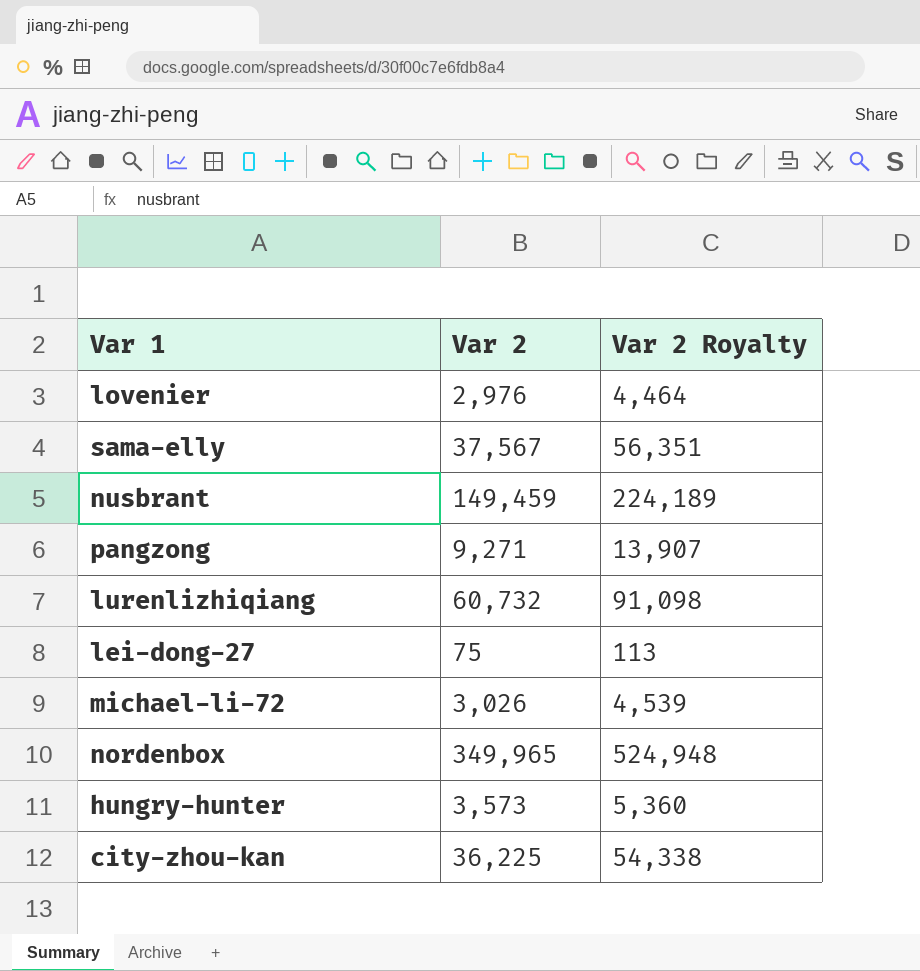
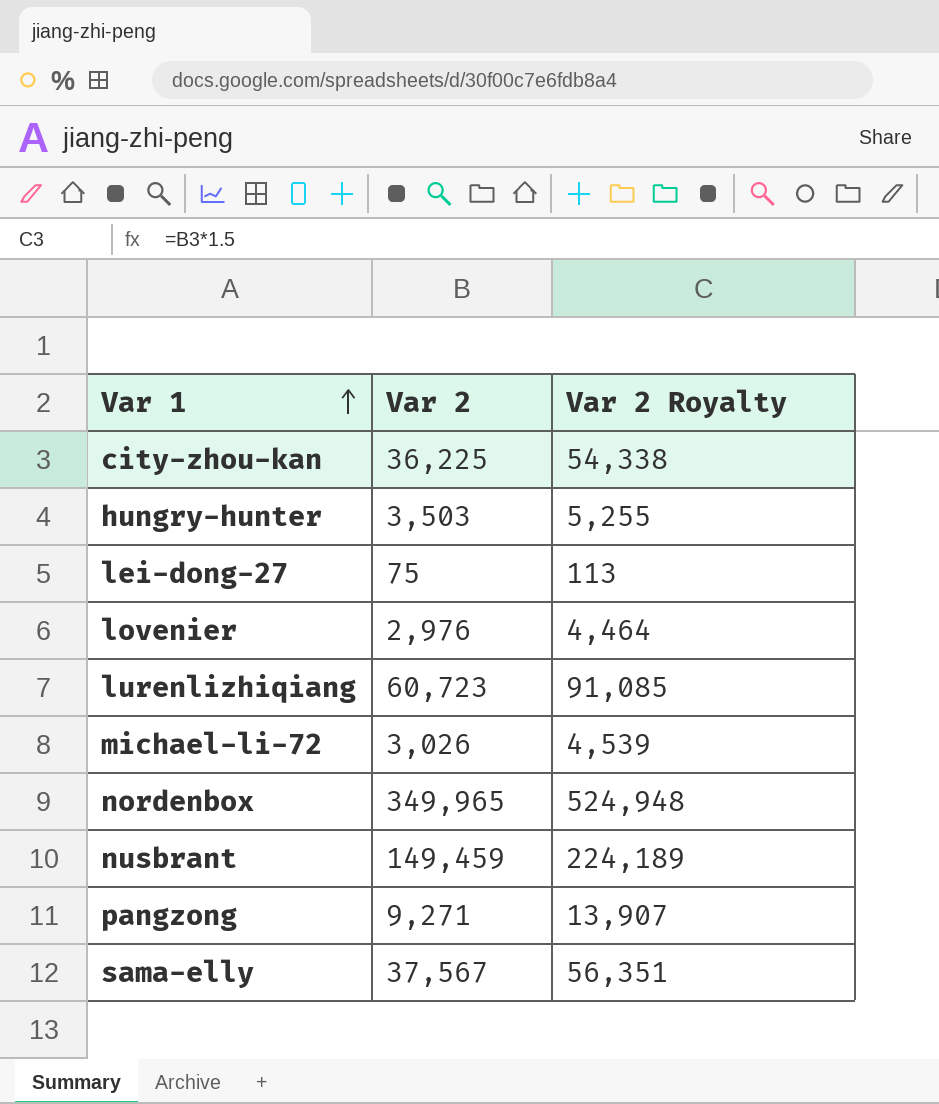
row order: none -> Var 1 ascending
hungry-hunter | Var 2: 3,573 -> 3,503
hungry-hunter | Var 2 Royalty: 5,360 -> 5,255
lurenlizhiqiang | Var 2: 60,732 -> 60,723
lurenlizhiqiang | Var 2 Royalty: 91,098 -> 91,085

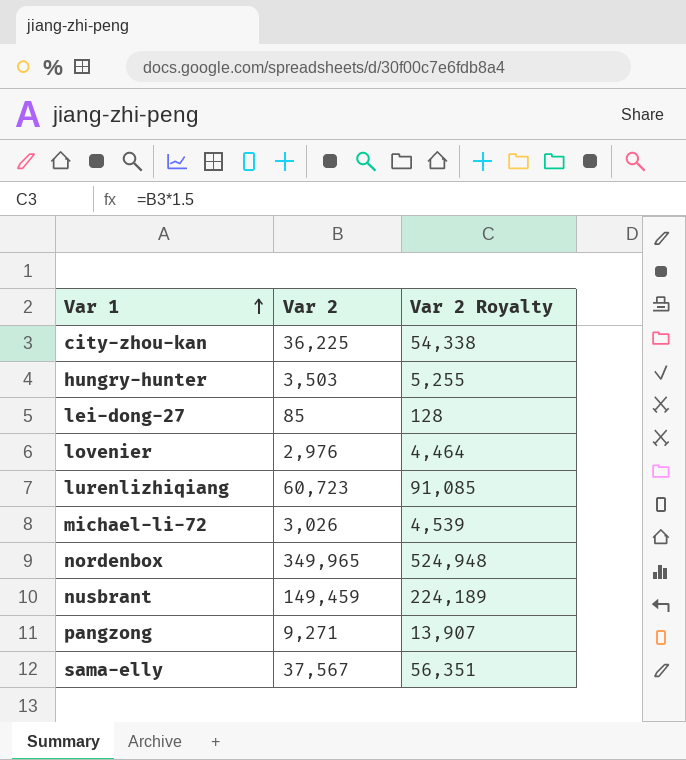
lei-dong-27 | Var 2: 75 -> 85
lei-dong-27 | Var 2 Royalty: 113 -> 128

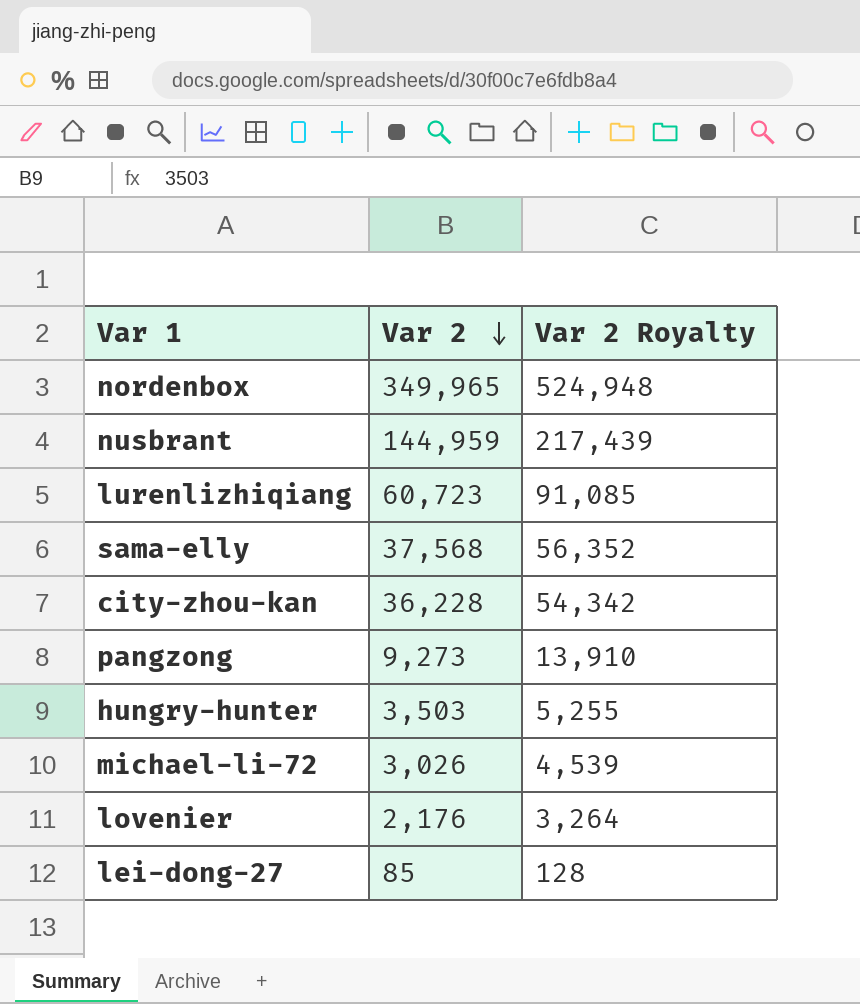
row order: Var 1 ascending -> Var 2 descending
nusbrant | Var 2: 149,459 -> 144,959
nusbrant | Var 2 Royalty: 224,189 -> 217,439
sama-elly | Var 2: 37,567 -> 37,568
sama-elly | Var 2 Royalty: 56,351 -> 56,352
city-zhou-kan | Var 2: 36,225 -> 36,228
city-zhou-kan | Var 2 Royalty: 54,338 -> 54,342
pangzong | Var 2: 9,271 -> 9,273
pangzong | Var 2 Royalty: 13,907 -> 13,910
lovenier | Var 2: 2,976 -> 2,176
lovenier | Var 2 Royalty: 4,464 -> 3,264

